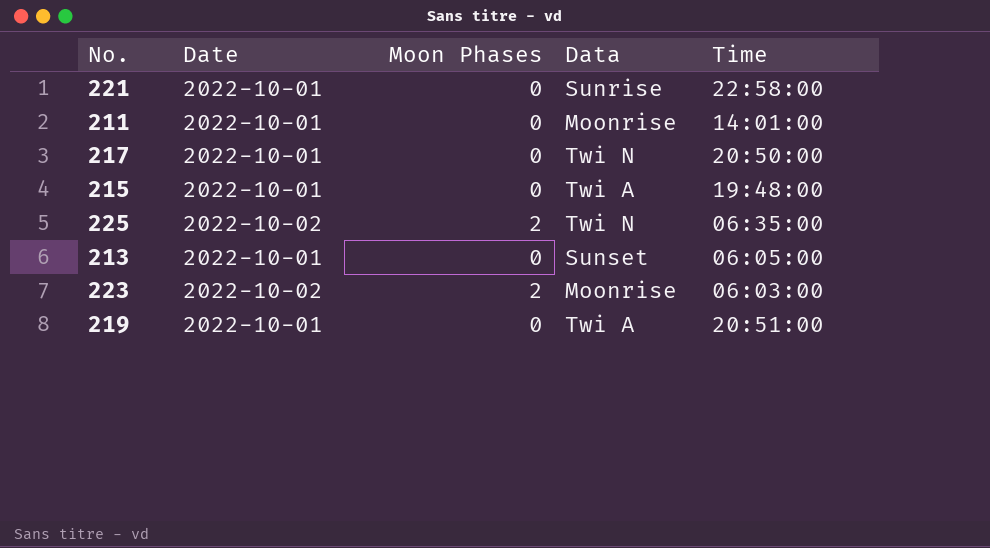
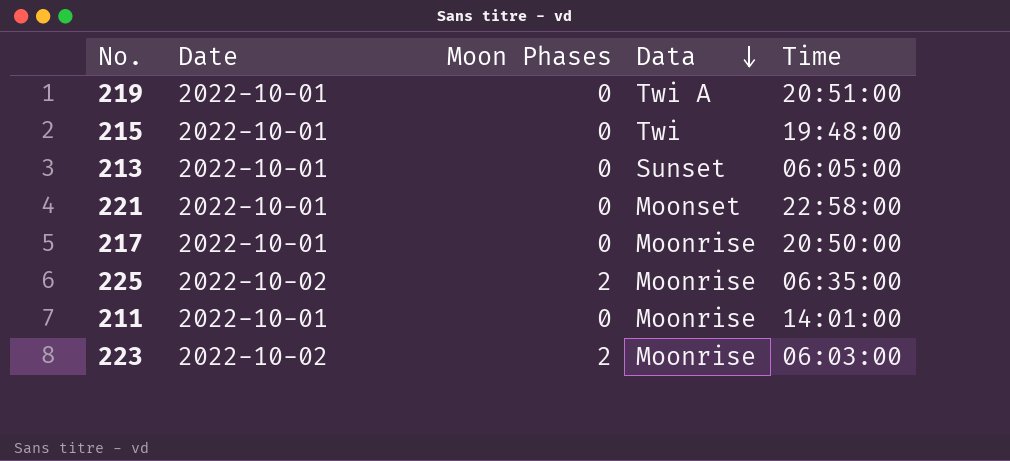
row order: none -> Data descending
215 | Data: Twi A -> Twi
221 | Data: Sunrise -> Moonset
217 | Data: Twi N -> Moonrise
225 | Data: Twi N -> Moonrise

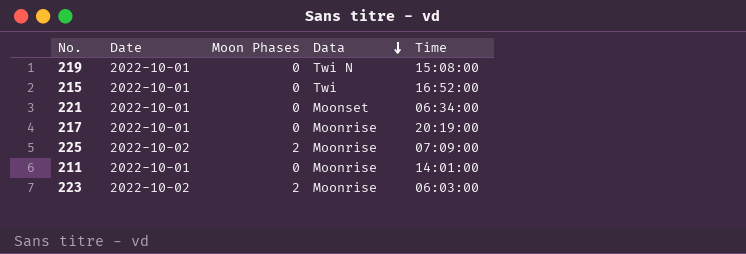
row 213: 2022-10-01 | 0 | Sunset | 06:05:00 -> none
219 | Data: Twi A -> Twi N
219 | Time: 20:51:00 -> 15:08:00
215 | Time: 19:48:00 -> 16:52:00
221 | Time: 22:58:00 -> 06:34:00
217 | Time: 20:50:00 -> 20:19:00
225 | Time: 06:35:00 -> 07:09:00

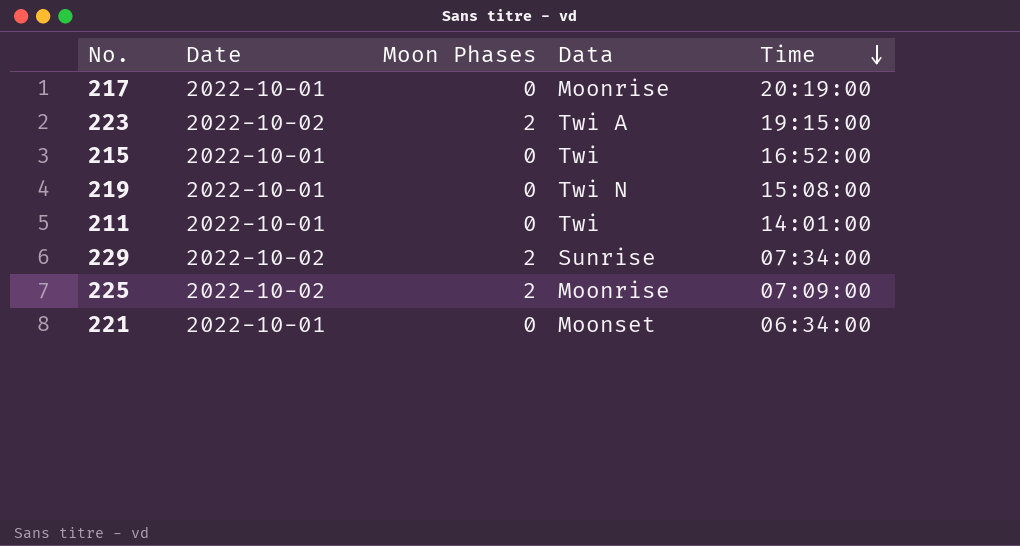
row order: Data descending -> Time descending
223 | Data: Moonrise -> Twi A
223 | Time: 06:03:00 -> 19:15:00
211 | Data: Moonrise -> Twi
row 229: none -> 2022-10-02 | 2 | Sunrise | 07:34:00

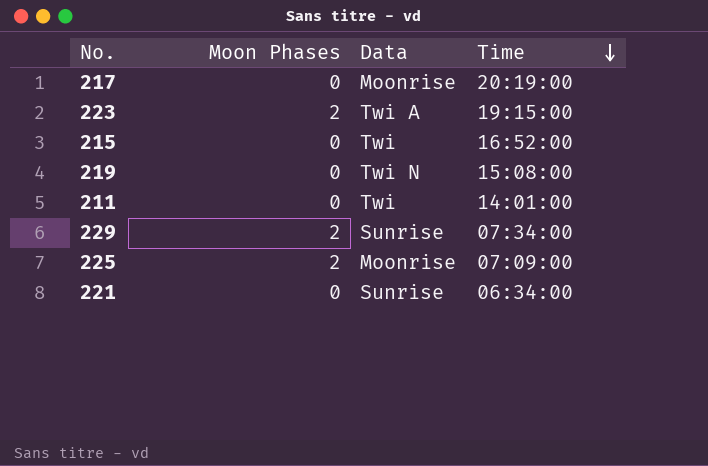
column Date | position: 2 -> none
221 | Data: Moonset -> Sunrise

